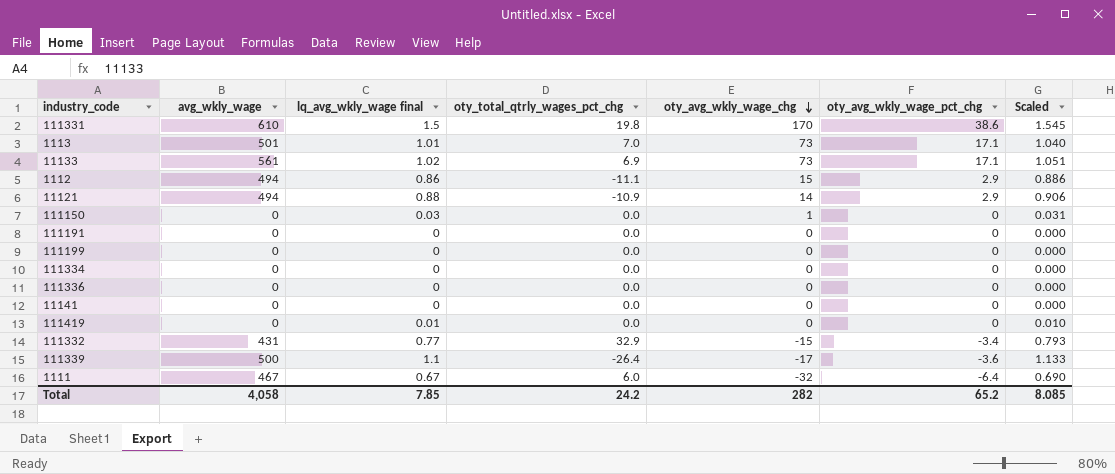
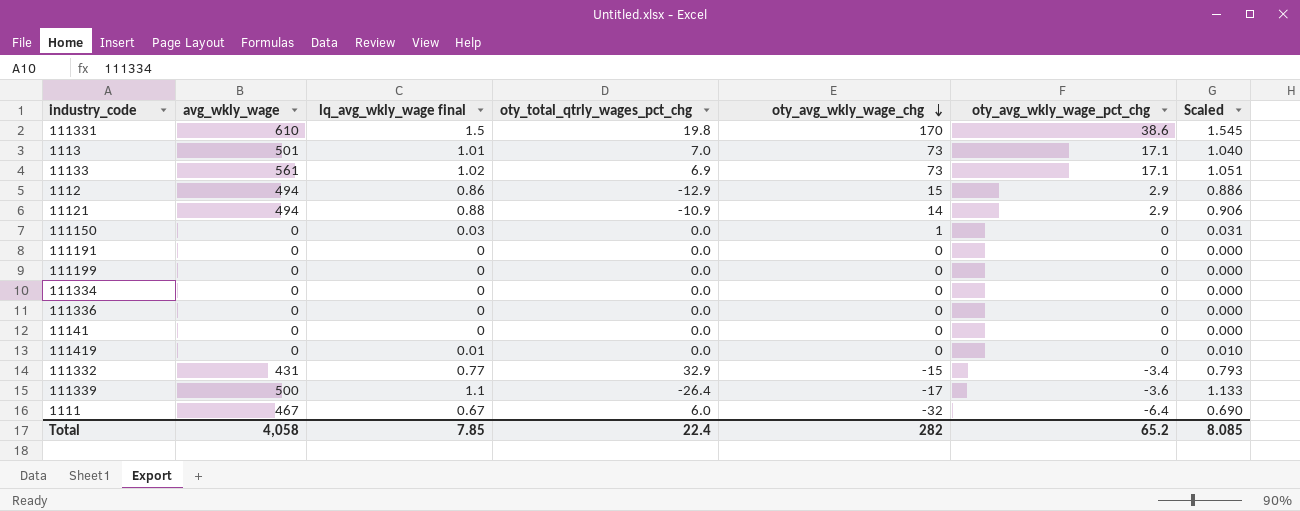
1112 | oty_total_qtrly_wages_pct_chg: -11.1 -> -12.9
Total | oty_total_qtrly_wages_pct_chg: 24.2 -> 22.4

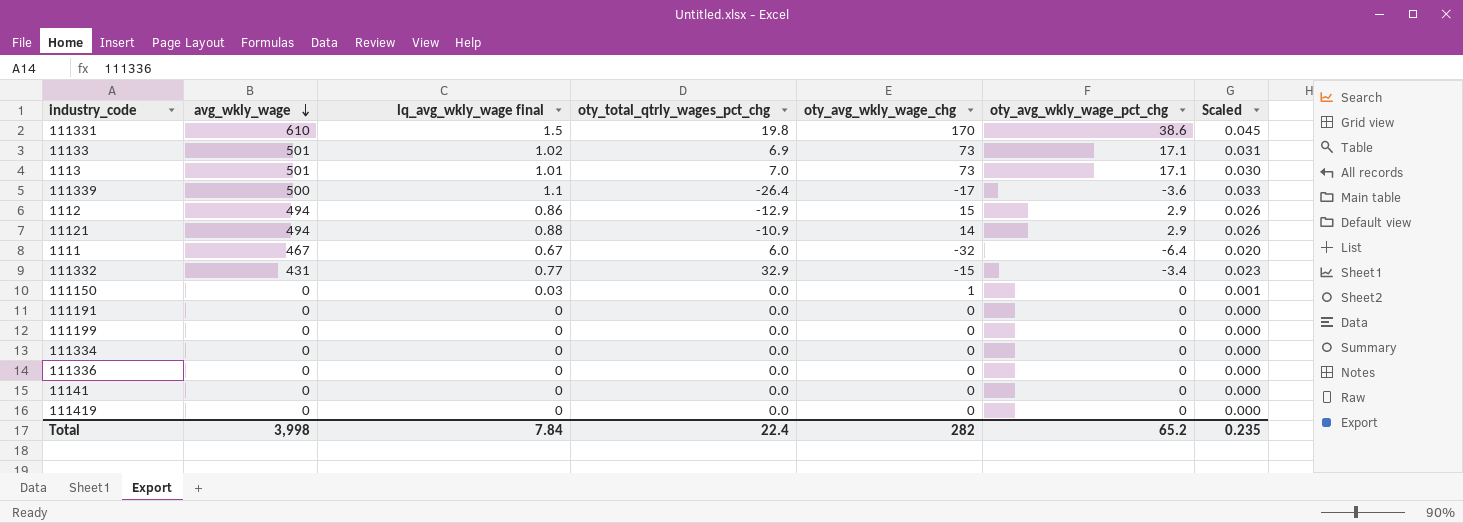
row order: oty_avg_wkly_wage_chg descending -> avg_wkly_wage descending
column Scaled | formula: [lq_avg_wkly_wage final] * 1.03 -> [lq_avg_wkly_wage final] * 0.03
11133 | avg_wkly_wage: 561 -> 501
111419 | lq_avg_wkly_wage final: 0.01 -> 0
Total | avg_wkly_wage: 4,058 -> 3,998
Total | lq_avg_wkly_wage final: 7.85 -> 7.84
Total | Scaled: 8.085 -> 0.235

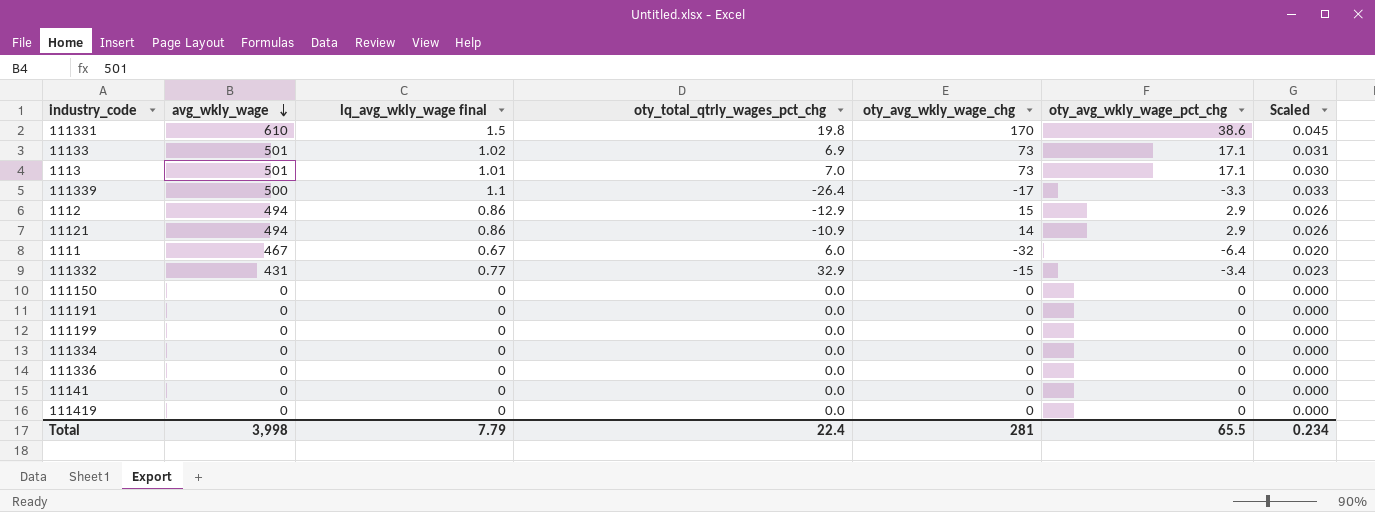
111339 | oty_avg_wkly_wage_pct_chg: -3.6 -> -3.3
11121 | lq_avg_wkly_wage final: 0.88 -> 0.86
111150 | lq_avg_wkly_wage final: 0.03 -> 0
111150 | oty_avg_wkly_wage_chg: 1 -> 0
111150 | Scaled: 0.001 -> 0.000
Total | lq_avg_wkly_wage final: 7.84 -> 7.79
Total | oty_avg_wkly_wage_chg: 282 -> 281
Total | oty_avg_wkly_wage_pct_chg: 65.2 -> 65.5
Total | Scaled: 0.235 -> 0.234

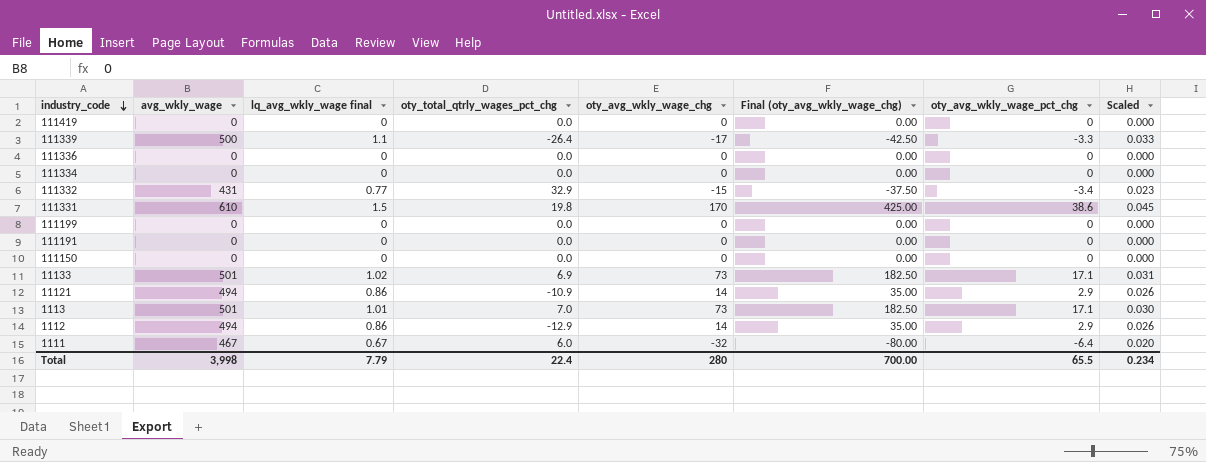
row order: avg_wkly_wage descending -> industry_code descending
column Final (oty_avg_wkly_wage_chg) | formula: none -> [oty_avg_wkly_wage_chg] * 2.5
row 11141: 0 | 0 | 0.0 | 0 | 0 | 0.000 -> none
1112 | oty_avg_wkly_wage_chg: 15 -> 14
Total | oty_avg_wkly_wage_chg: 281 -> 280

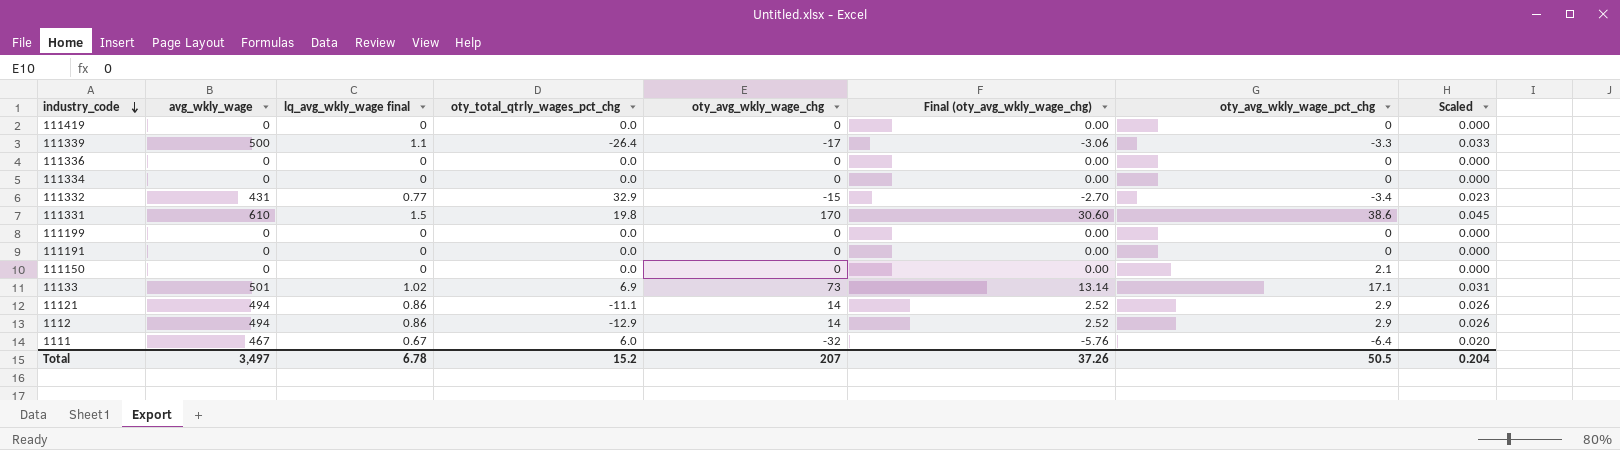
column Final (oty_avg_wkly_wage_chg) | formula: [oty_avg_wkly_wage_chg] * 2.5 -> [oty_avg_wkly_wage_chg] * 0.18
row 1113: 501 | 1.01 | 7.0 | 73 | 182.50 | 17.1 | 0.030 -> none
111150 | oty_avg_wkly_wage_pct_chg: 0 -> 2.1
11121 | oty_total_qtrly_wages_pct_chg: -10.9 -> -11.1
Total | avg_wkly_wage: 3,998 -> 3,497
Total | lq_avg_wkly_wage final: 7.79 -> 6.78
Total | oty_total_qtrly_wages_pct_chg: 22.4 -> 15.2
Total | oty_avg_wkly_wage_chg: 280 -> 207
Total | Final (oty_avg_wkly_wage_chg): 700.00 -> 37.26
Total | oty_avg_wkly_wage_pct_chg: 65.5 -> 50.5
Total | Scaled: 0.234 -> 0.204

